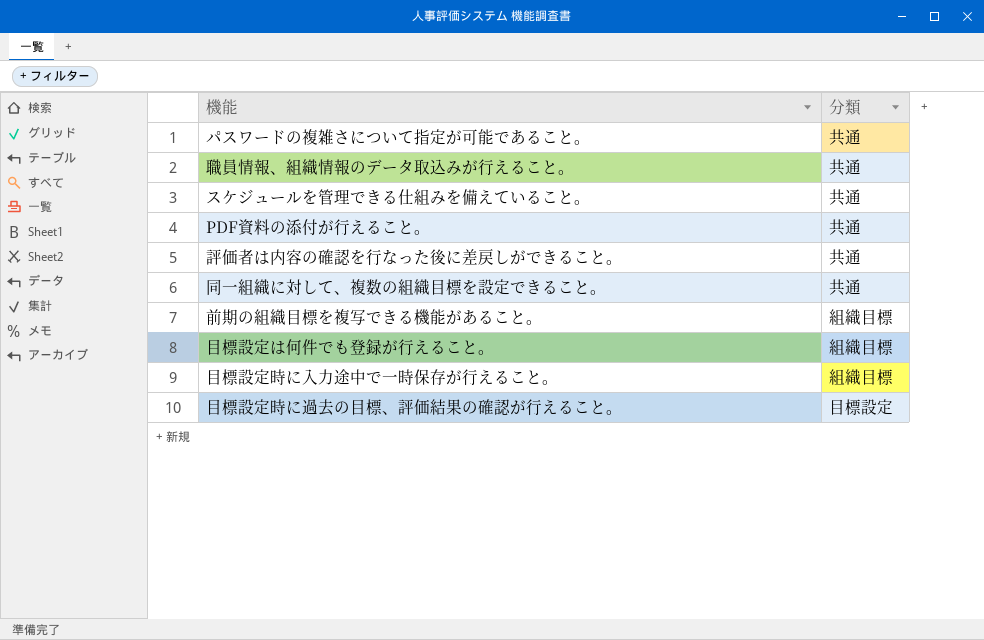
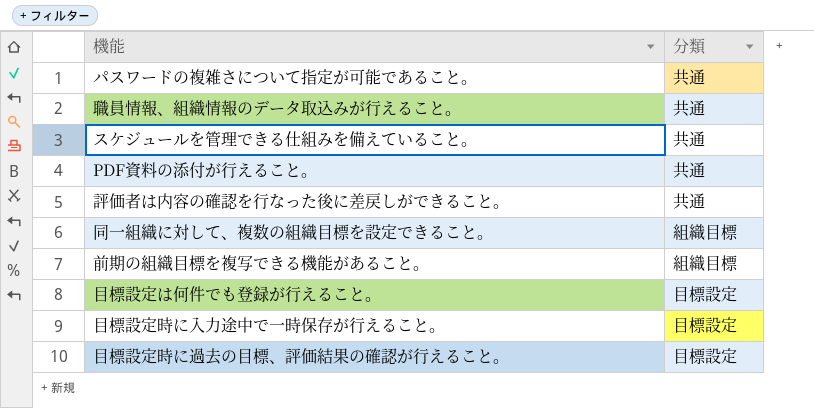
同一組織に対して、複数の組織目標を設定できること。 | 分類: 共通 -> 組織目標
目標設定は何件でも登録が行えること。 | 分類: 組織目標 -> 目標設定
目標設定時に入力途中で一時保存が行えること。 | 分類: 組織目標 -> 目標設定

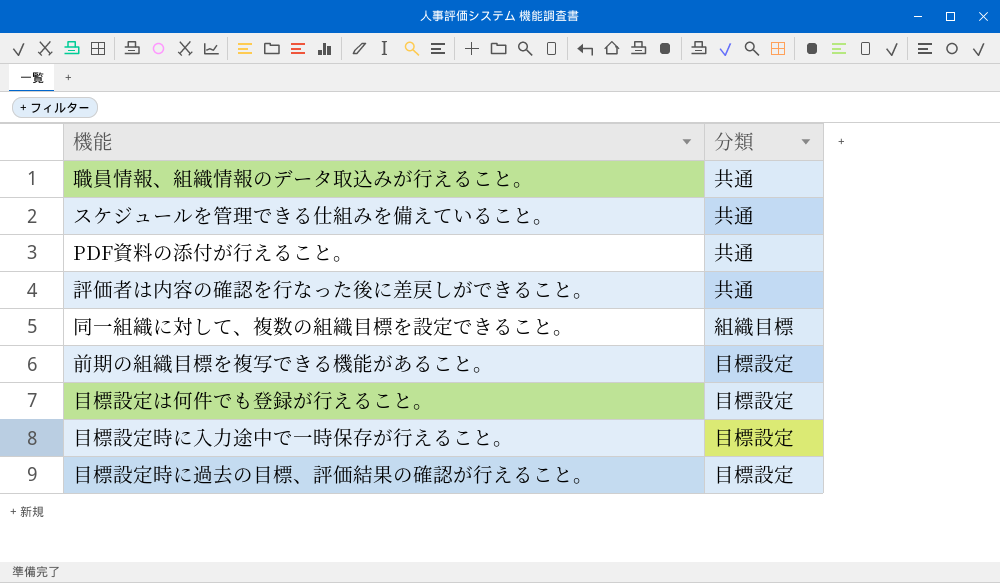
row パスワードの複雑さについて指定が可能であること。: 共通 -> none
前期の組織目標を複写できる機能があること。 | 分類: 組織目標 -> 目標設定

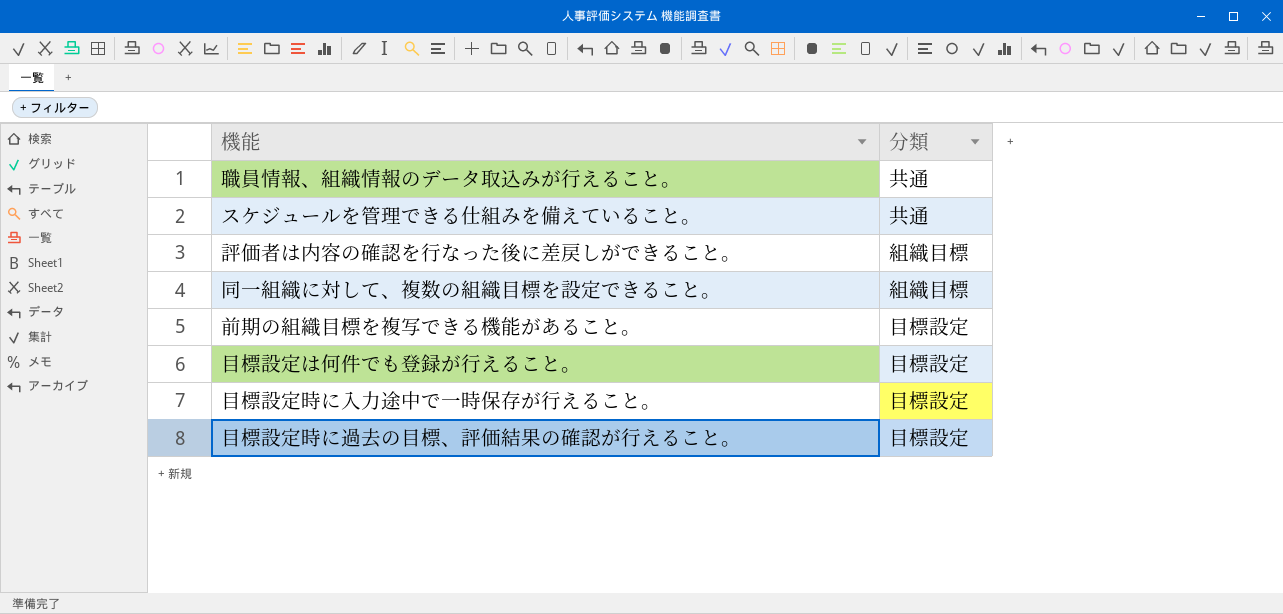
row PDF資料の添付が行えること。: 共通 -> none
評価者は内容の確認を行なった後に差戻しができること。 | 分類: 共通 -> 組織目標

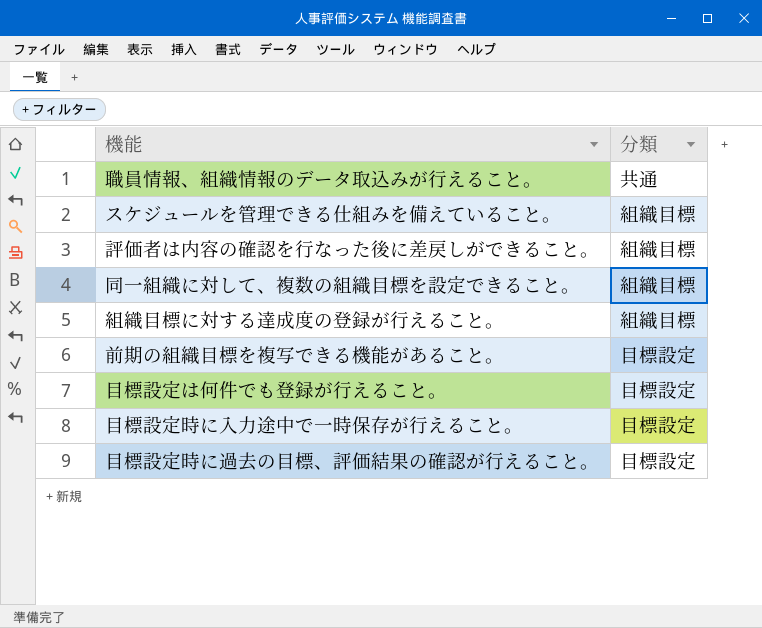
スケジュールを管理できる仕組みを備えていること。 | 分類: 共通 -> 組織目標
row 組織目標に対する達成度の登録が行えること。: none -> 組織目標

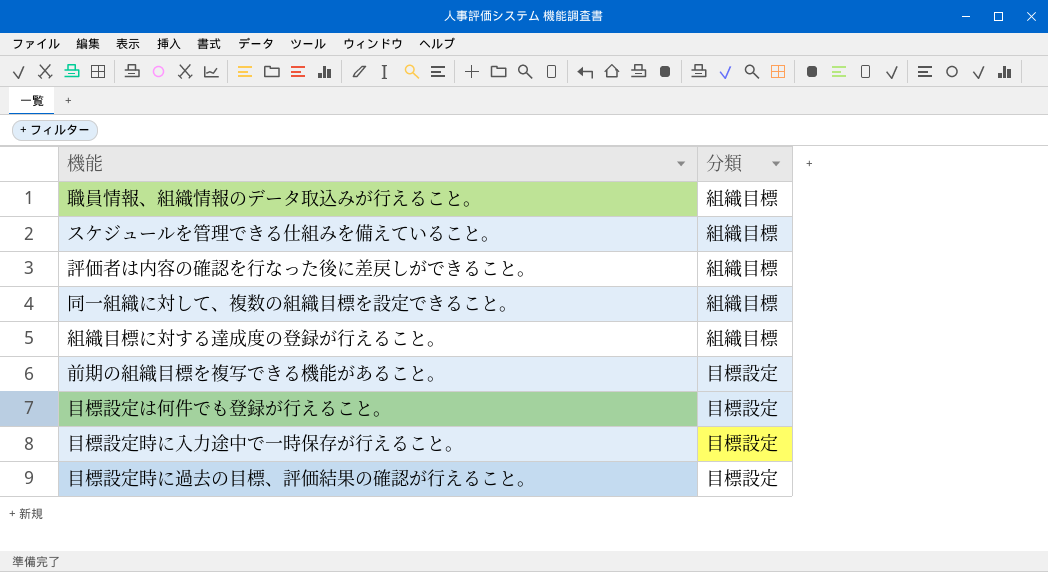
職員情報、組織情報のデータ取込みが行えること。 | 分類: 共通 -> 組織目標

